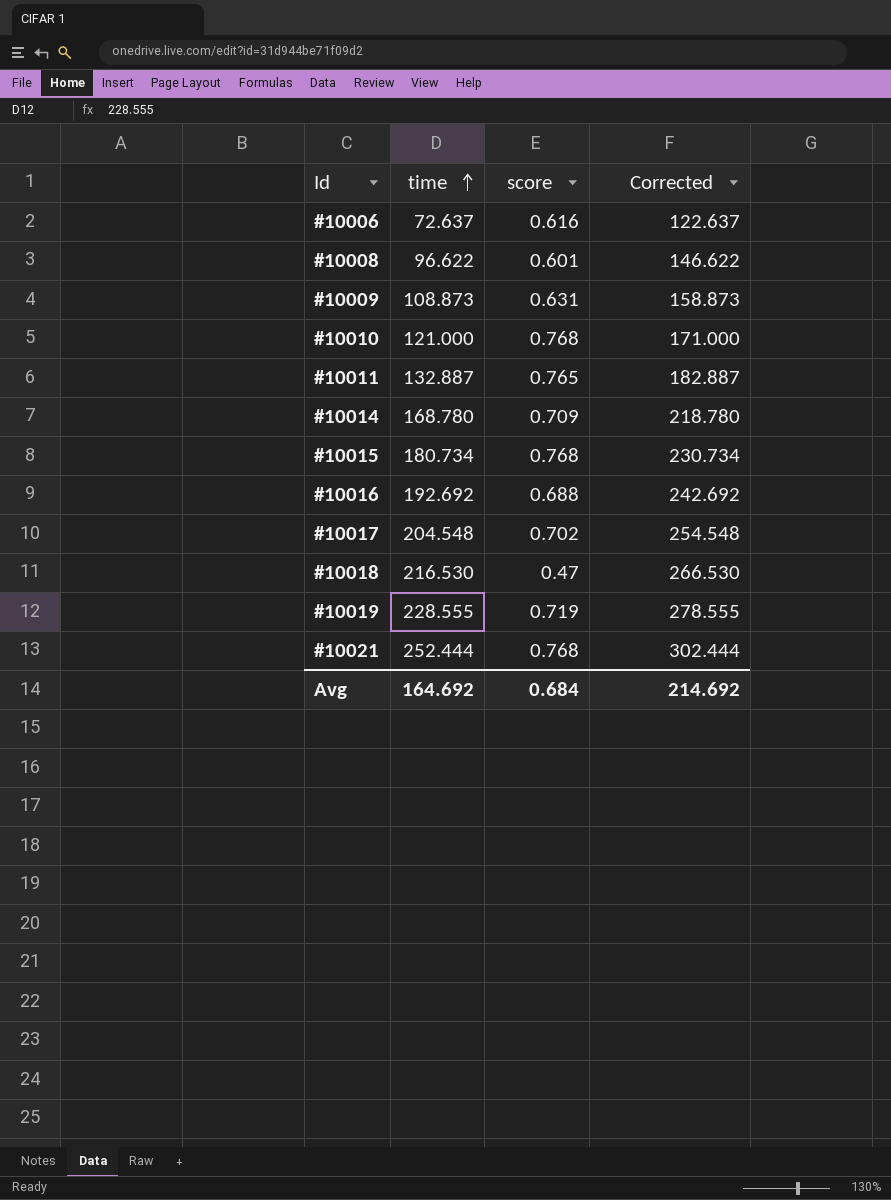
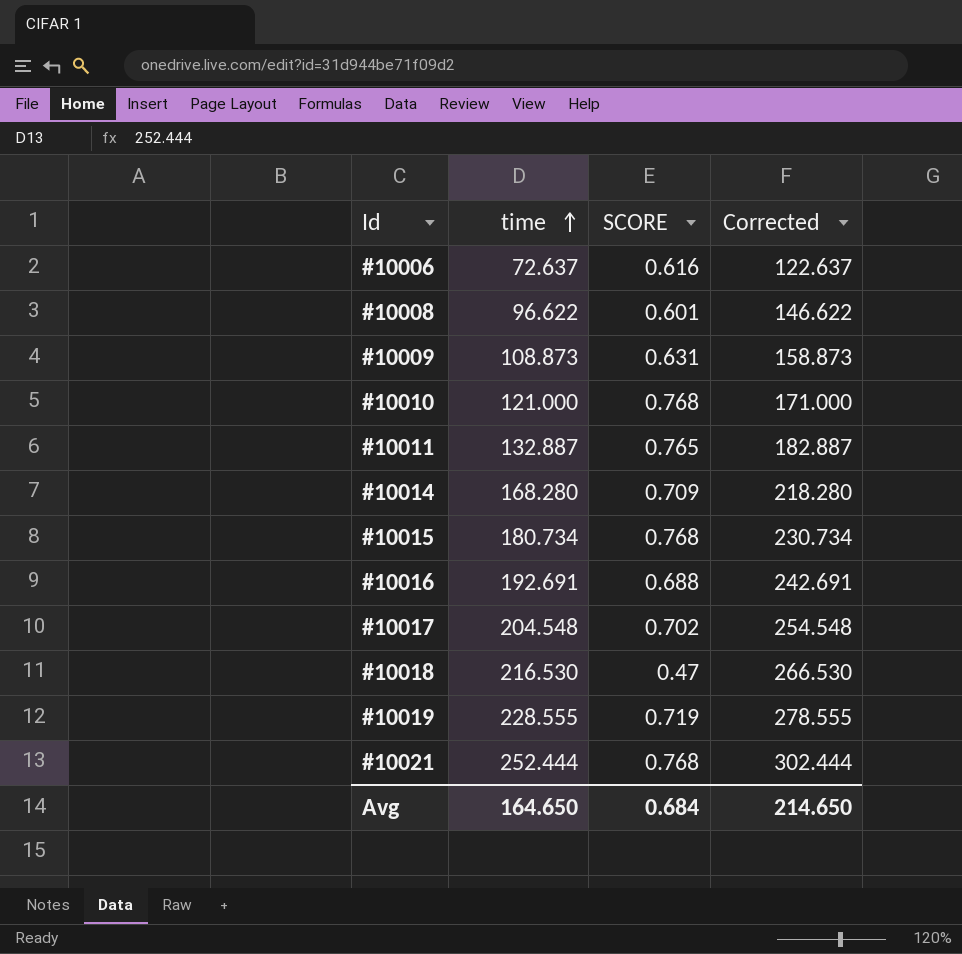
column name: score -> SCORE
#10014 | time: 168.780 -> 168.280
#10014 | Corrected: 218.780 -> 218.280
#10016 | time: 192.692 -> 192.691
#10016 | Corrected: 242.692 -> 242.691
Avg | time: 164.692 -> 164.650
Avg | Corrected: 214.692 -> 214.650

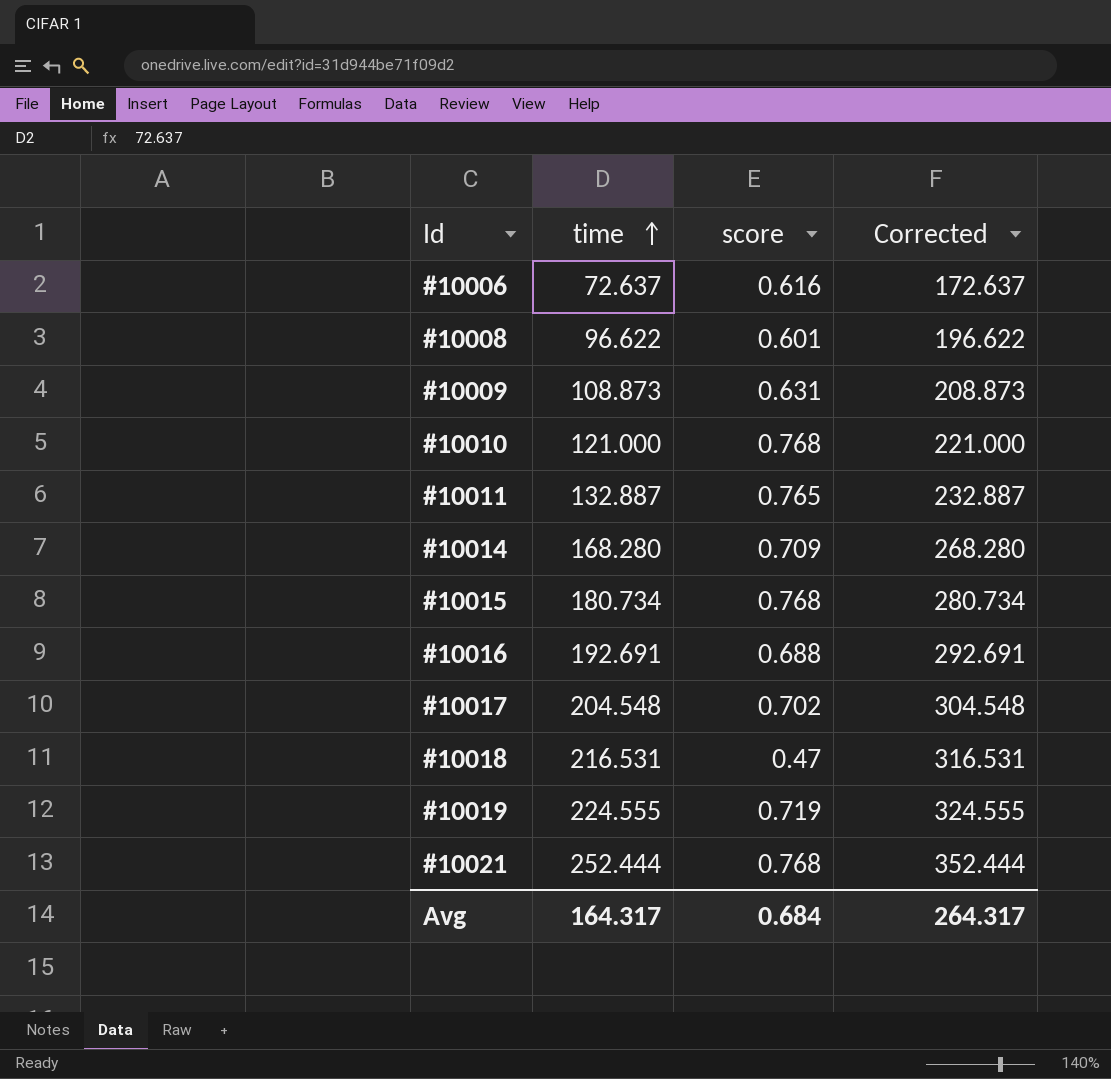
column name: SCORE -> score
column Corrected | formula: [time] + 50 -> [time] + 100
#10018 | time: 216.530 -> 216.531
#10019 | time: 228.555 -> 224.555
Avg | time: 164.650 -> 164.317
Avg | Corrected: 214.650 -> 264.317

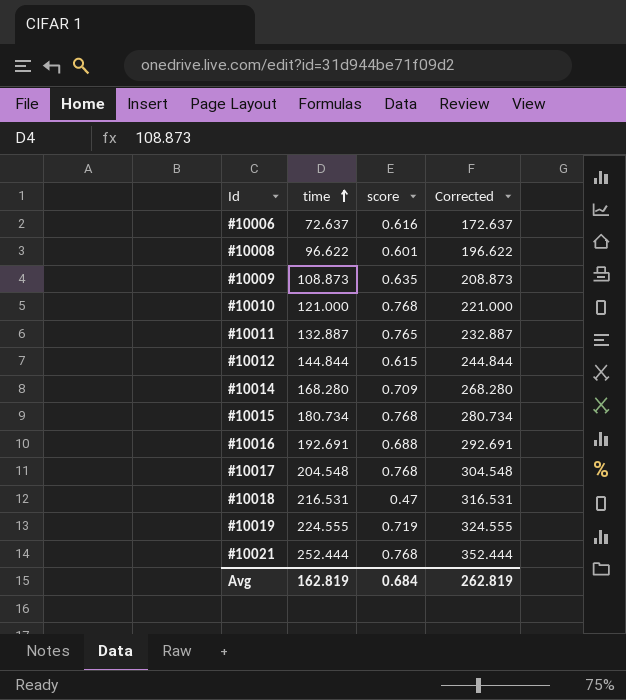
#10009 | score: 0.631 -> 0.635
row #10012: none -> 144.844 | 0.615 | 244.844
#10017 | score: 0.702 -> 0.768
Avg | time: 164.317 -> 162.819
Avg | Corrected: 264.317 -> 262.819

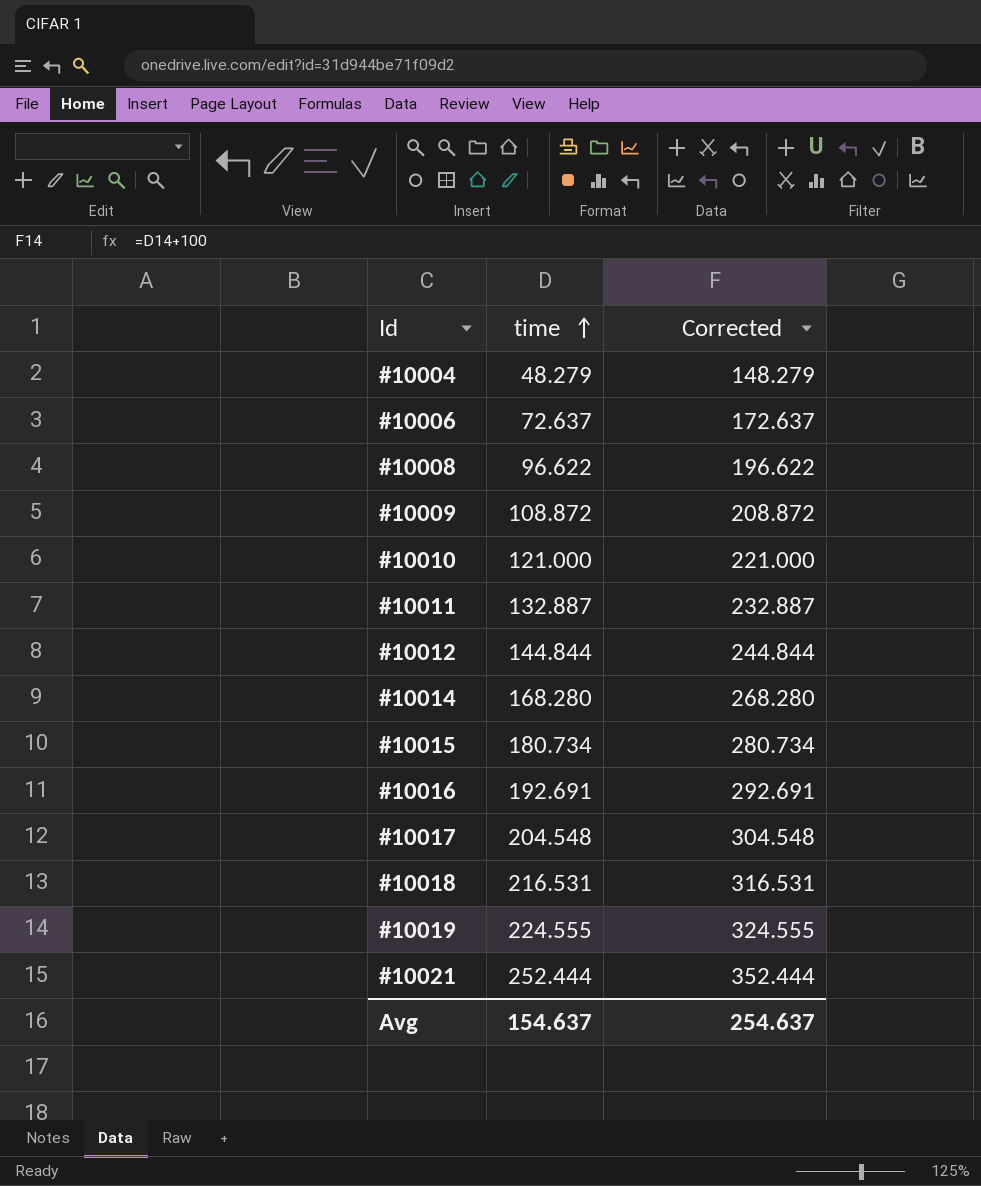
column score | position: 3 -> none
row #10004: none -> 48.279 | 148.279
#10009 | time: 108.873 -> 108.872
#10009 | Corrected: 208.873 -> 208.872
Avg | time: 162.819 -> 154.637
Avg | Corrected: 262.819 -> 254.637

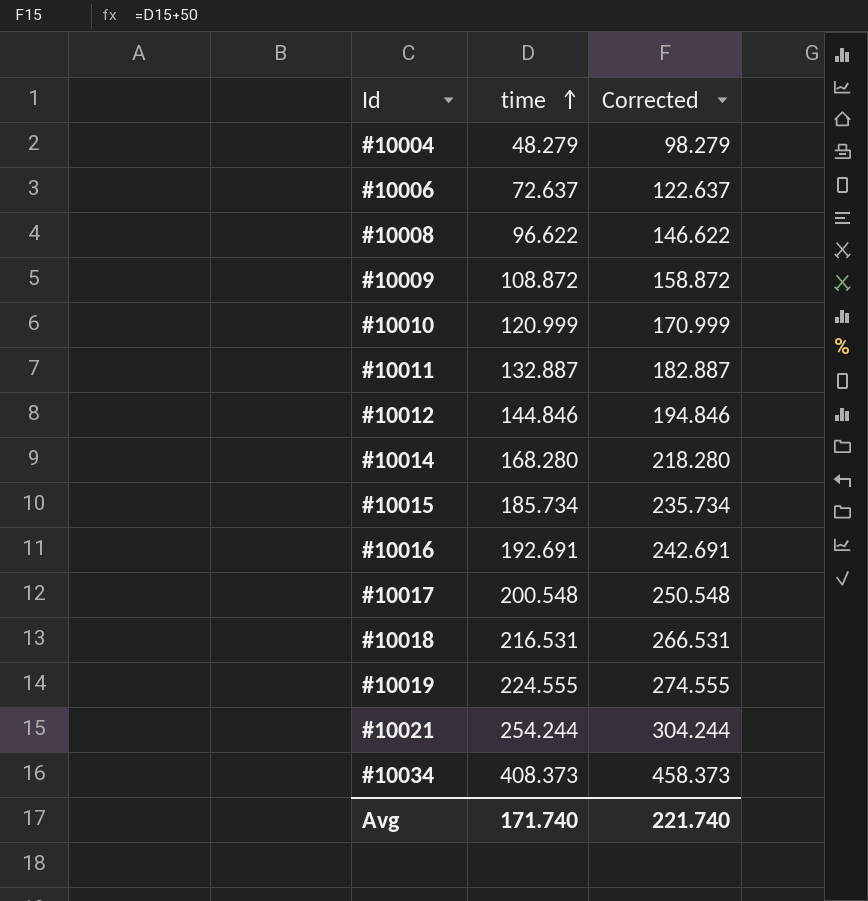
column Corrected | formula: [time] + 100 -> [time] + 50
#10010 | time: 121.000 -> 120.999
#10012 | time: 144.844 -> 144.846
#10015 | time: 180.734 -> 185.734
#10017 | time: 204.548 -> 200.548
#10021 | time: 252.444 -> 254.244
row #10034: none -> 408.373 | 458.373
Avg | time: 154.637 -> 171.740
Avg | Corrected: 254.637 -> 221.740

